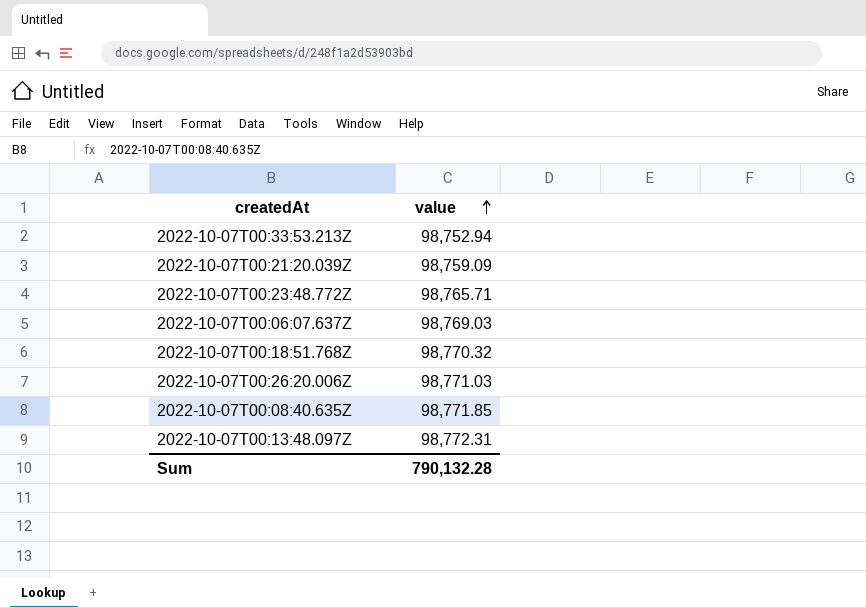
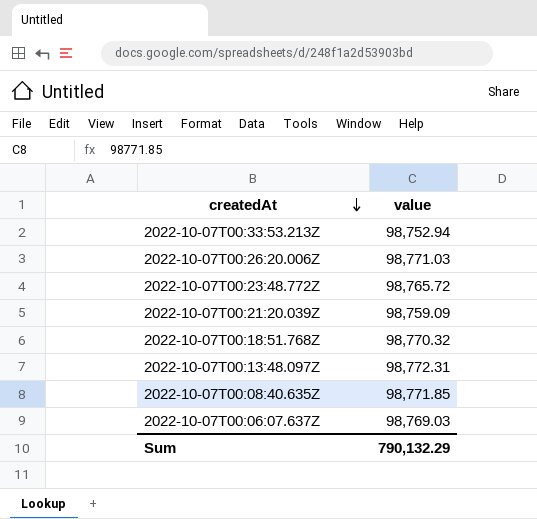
row order: value ascending -> createdAt descending
2022-10-07T00:23:48.772Z | value: 98,765.71 -> 98,765.72
Sum | value: 790,132.28 -> 790,132.29

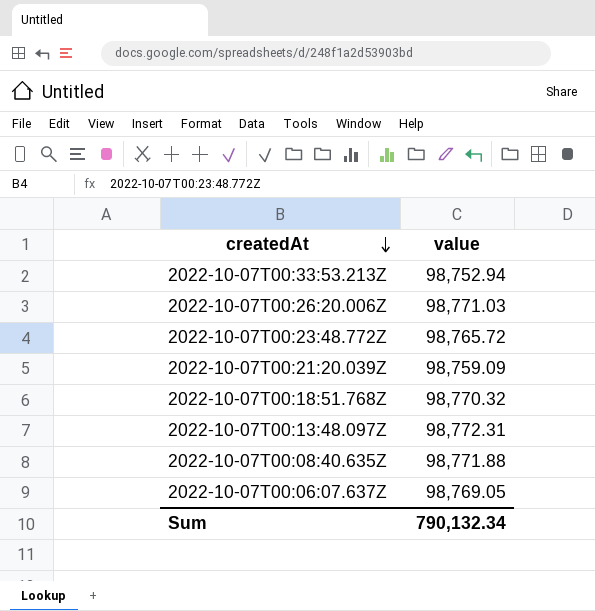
2022-10-07T00:08:40.635Z | value: 98,771.85 -> 98,771.88
2022-10-07T00:06:07.637Z | value: 98,769.03 -> 98,769.05
Sum | value: 790,132.29 -> 790,132.34

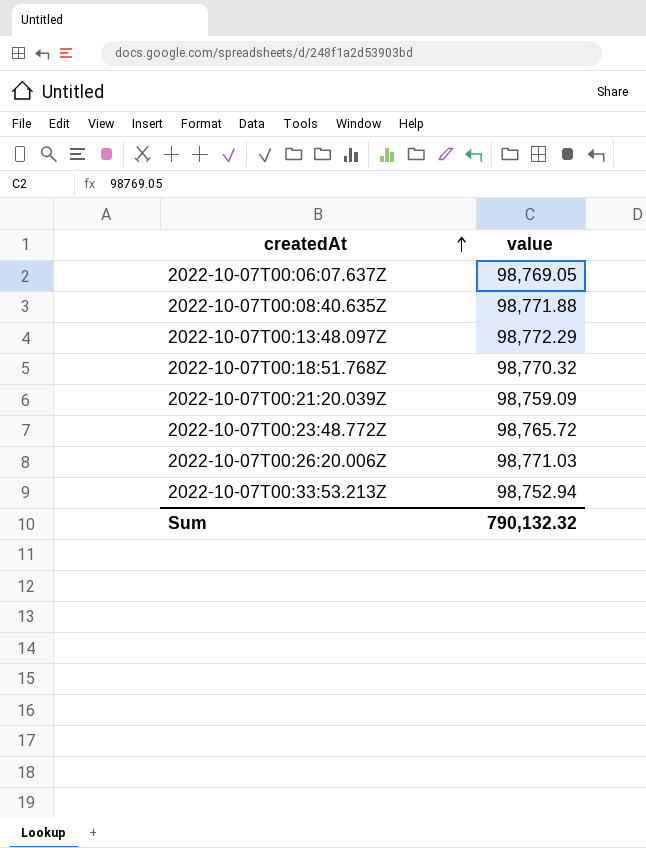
row order: createdAt descending -> createdAt ascending
2022-10-07T00:13:48.097Z | value: 98,772.31 -> 98,772.29
Sum | value: 790,132.34 -> 790,132.32

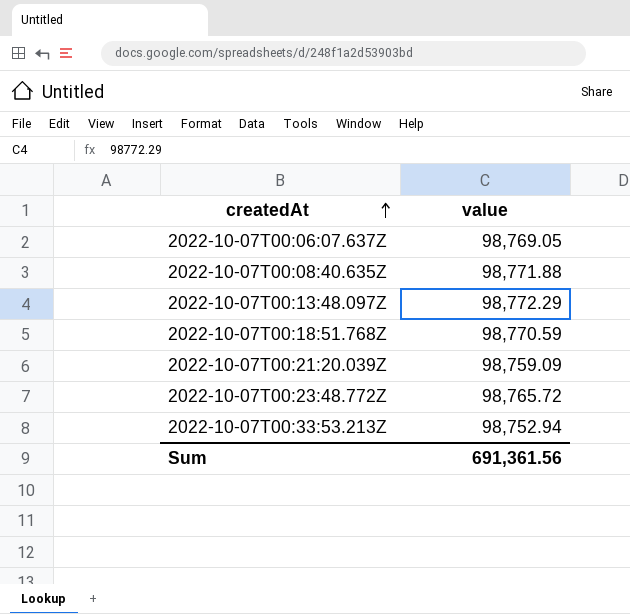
row 2022-10-07T00:26:20.006Z: 98,771.03 -> none
2022-10-07T00:18:51.768Z | value: 98,770.32 -> 98,770.59
Sum | value: 790,132.32 -> 691,361.56

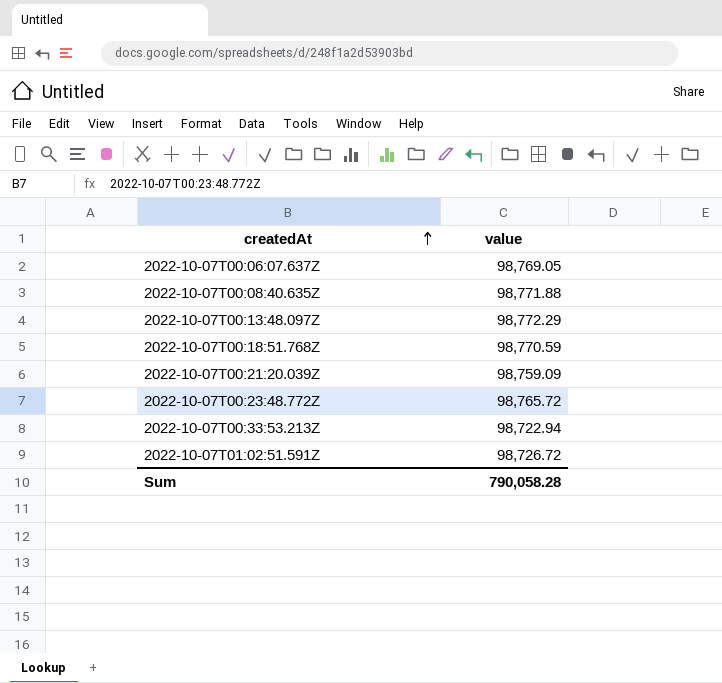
2022-10-07T00:33:53.213Z | value: 98,752.94 -> 98,722.94
row 2022-10-07T01:02:51.591Z: none -> 98,726.72
Sum | value: 691,361.56 -> 790,058.28

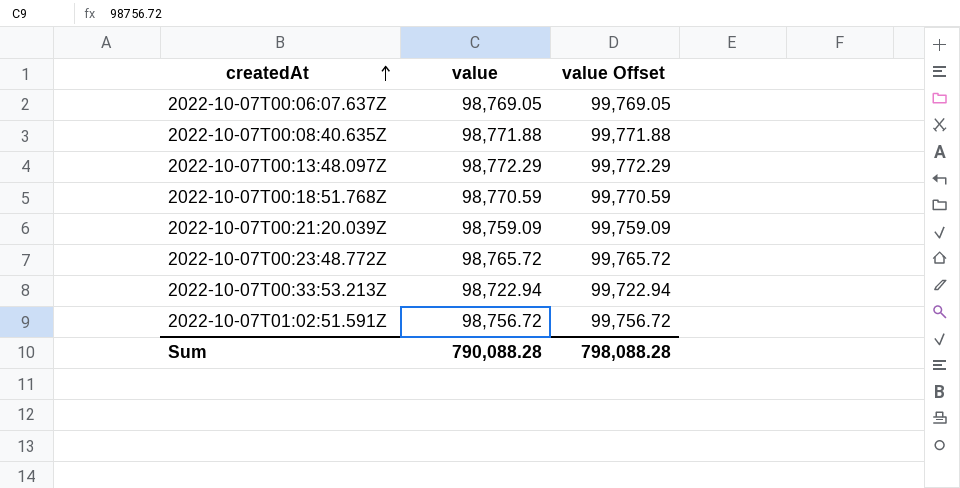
column value Offset | formula: none -> [value] + 1000
2022-10-07T01:02:51.591Z | value: 98,726.72 -> 98,756.72
Sum | value: 790,058.28 -> 790,088.28

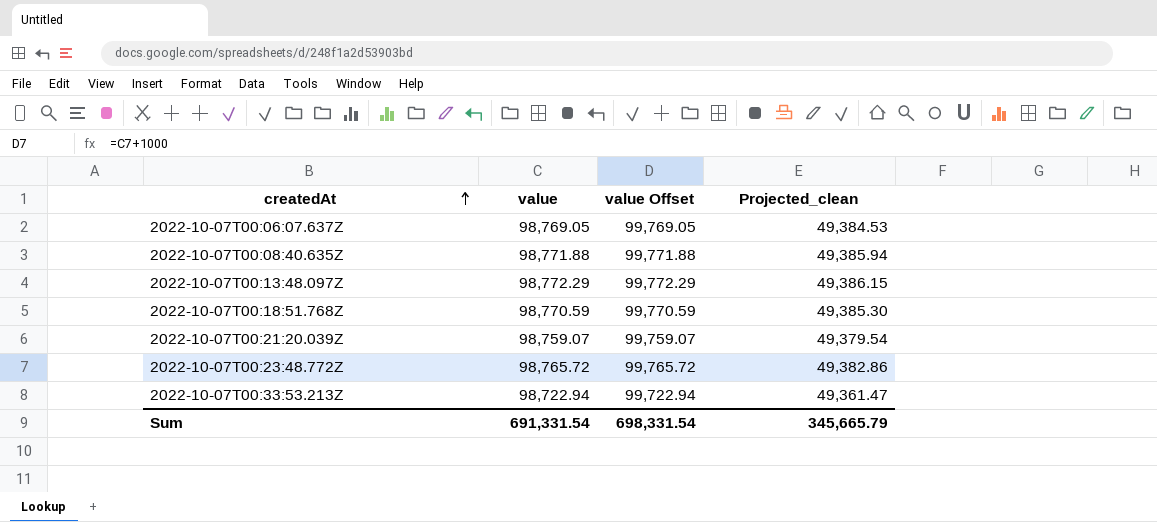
column Projected_clean | formula: none -> [value] * 0.5
row 2022-10-07T01:02:51.591Z: 98,756.72 | 99,756.72 -> none
2022-10-07T00:21:20.039Z | value: 98,759.09 -> 98,759.07
2022-10-07T00:21:20.039Z | value Offset: 99,759.09 -> 99,759.07
Sum | value: 790,088.28 -> 691,331.54
Sum | value Offset: 798,088.28 -> 698,331.54

